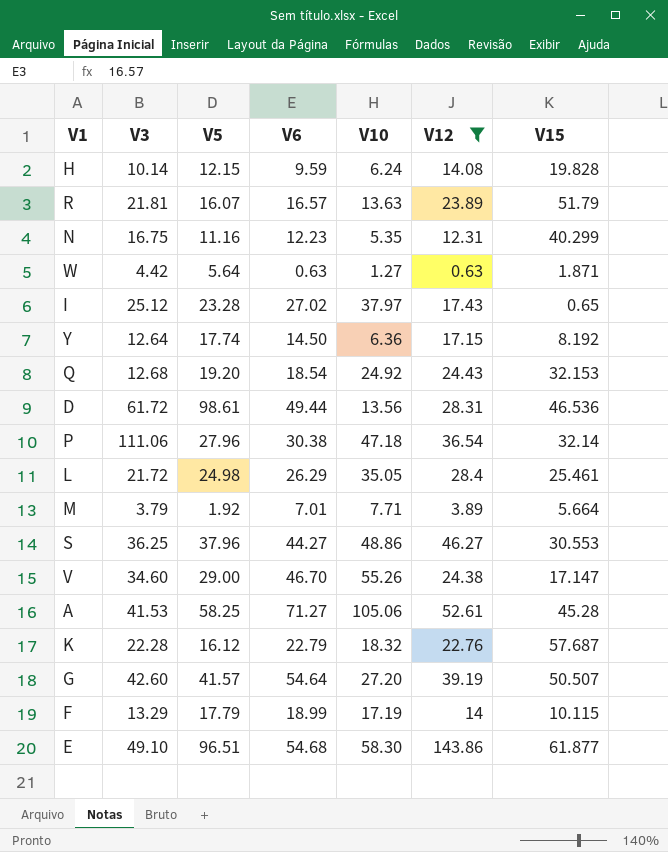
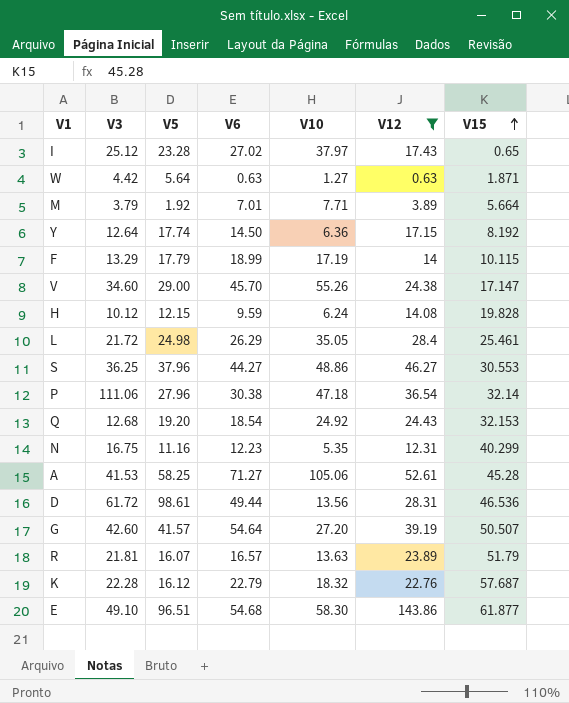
row order: none -> V15 ascending
V | V6: 46.70 -> 45.70
H | V3: 10.14 -> 10.12

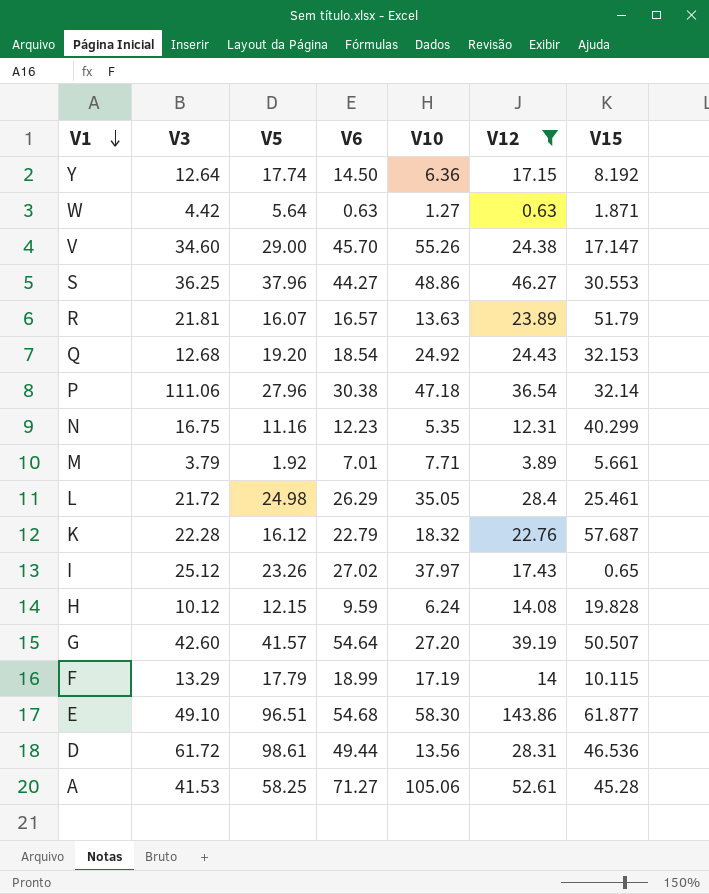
row order: V15 ascending -> V1 descending
M | V15: 5.664 -> 5.661
I | V5: 23.28 -> 23.26

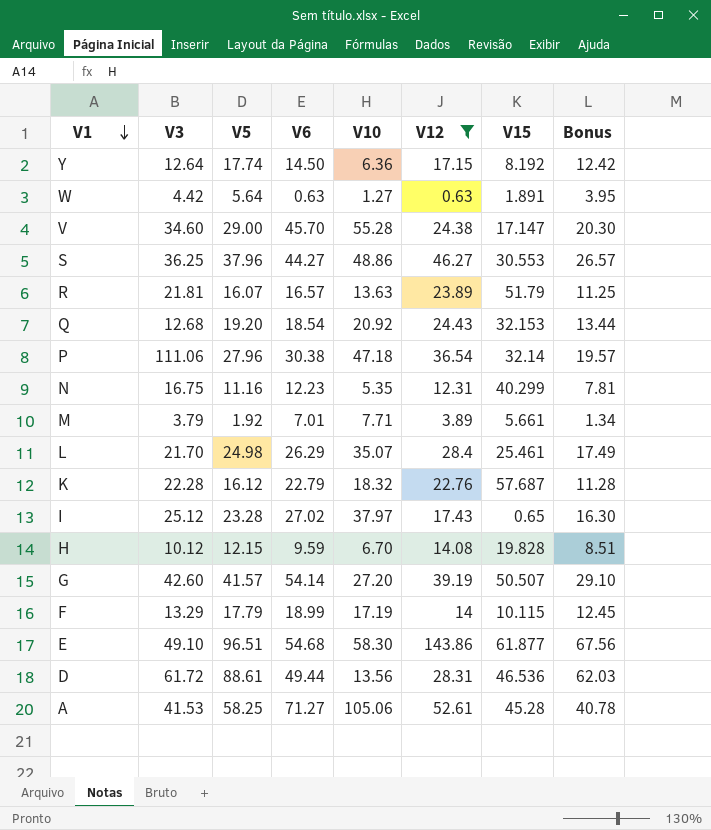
column Bonus | formula: none -> [V5] * 0.7
W | V15: 1.871 -> 1.891
V | V10: 55.26 -> 55.28
Q | V10: 24.92 -> 20.92
L | V3: 21.72 -> 21.70
L | V10: 35.05 -> 35.07
I | V5: 23.26 -> 23.28
H | V10: 6.24 -> 6.70
G | V6: 54.64 -> 54.14
D | V5: 98.61 -> 88.61

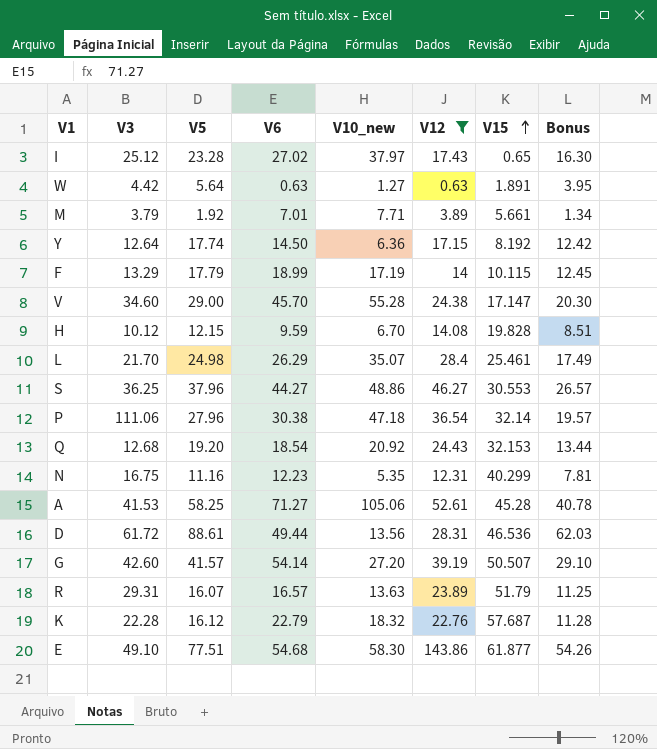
row order: V1 descending -> V15 ascending
column name: V10 -> V10_new
R | V3: 21.81 -> 29.31
E | V5: 96.51 -> 77.51
E | Bonus: 67.56 -> 54.26

